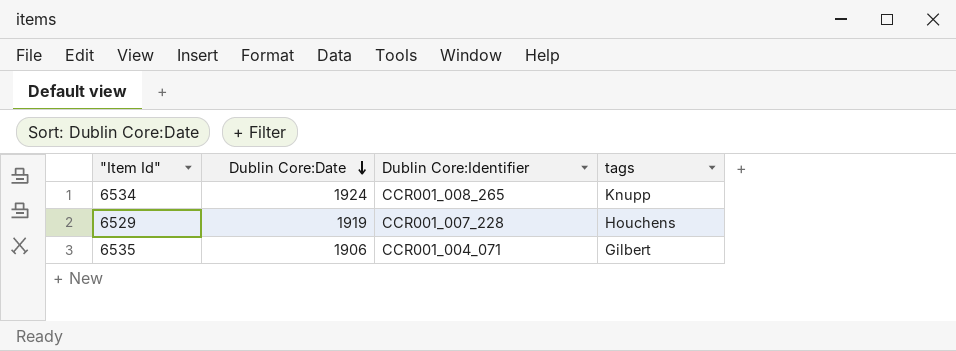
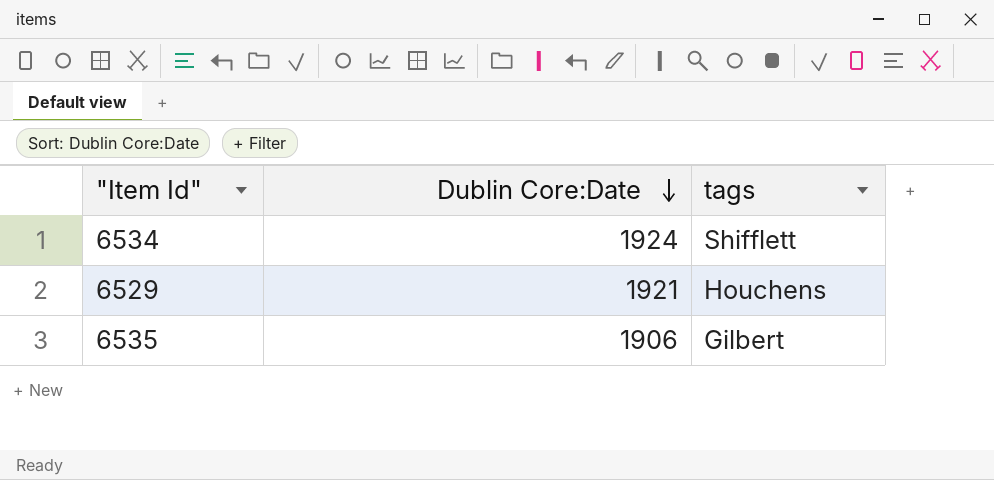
column Dublin Core:Identifier | position: 3 -> none
6534 | tags: Knupp -> Shifflett
6529 | Dublin Core:Date: 1919 -> 1921

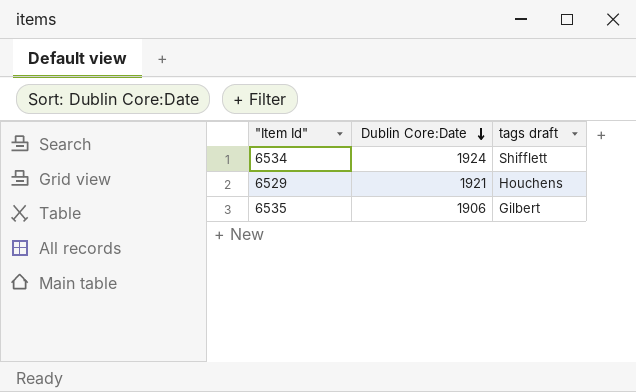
column name: tags -> tags draft

